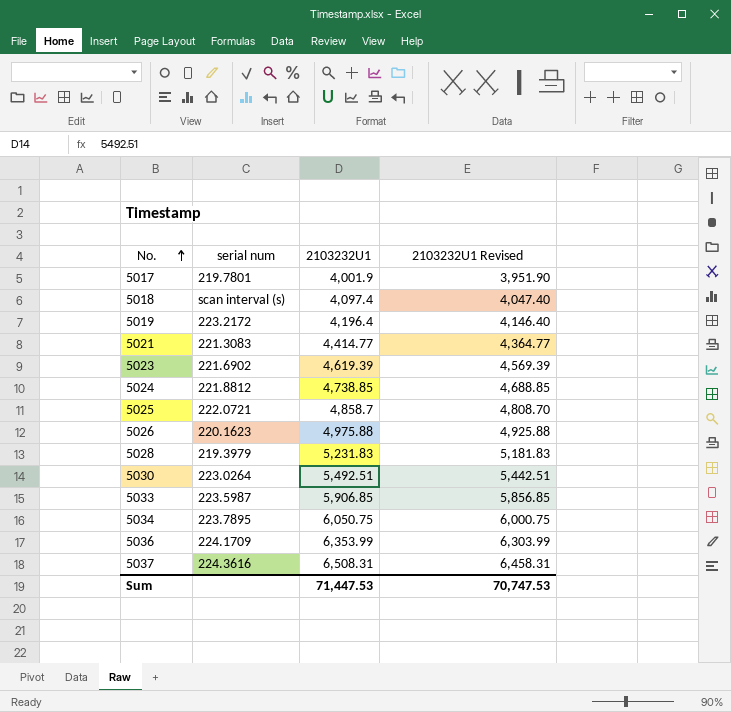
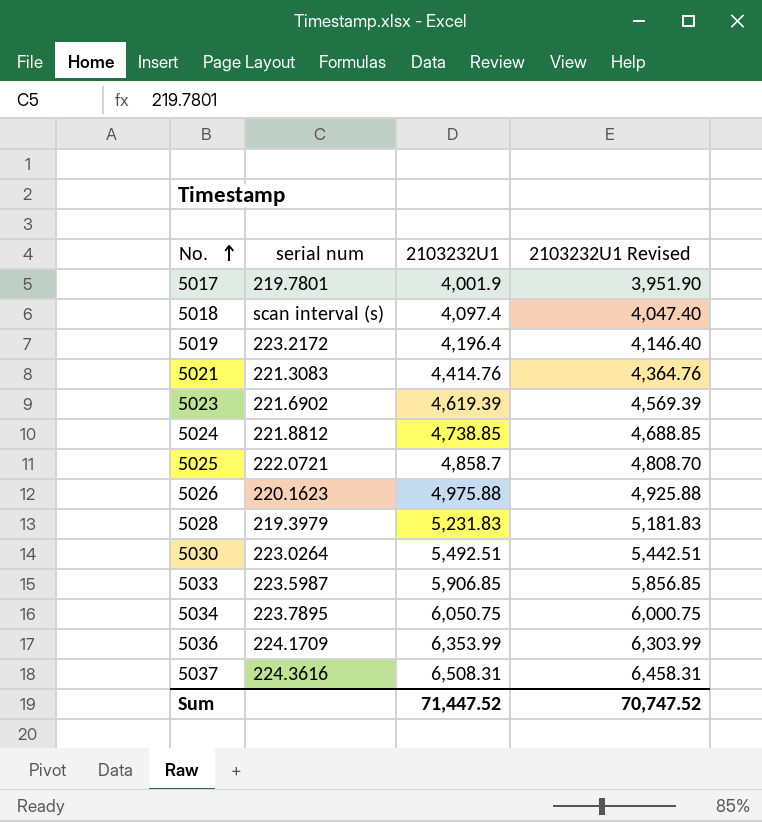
5021 | 2103232U1: 4,414.77 -> 4,414.76
5021 | 2103232U1 Revised: 4,364.77 -> 4,364.76
Sum | 2103232U1: 71,447.53 -> 71,447.52
Sum | 2103232U1 Revised: 70,747.53 -> 70,747.52

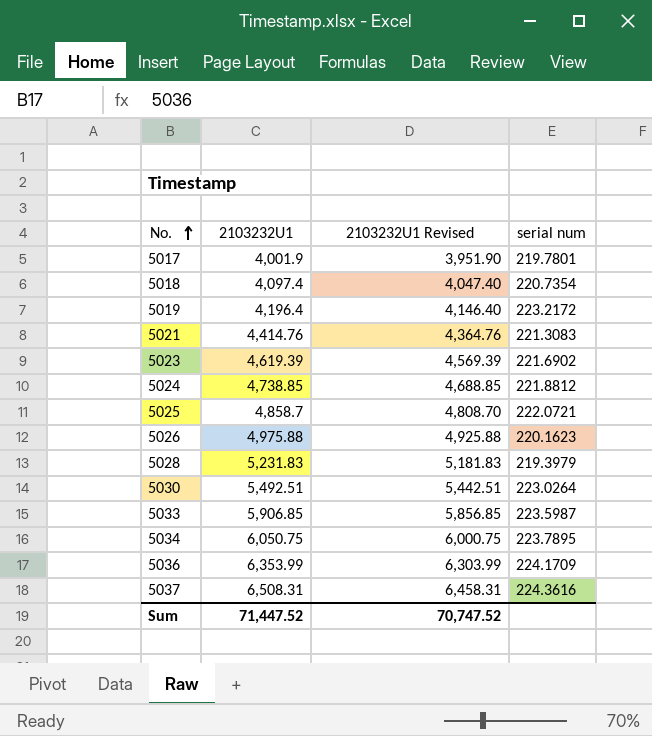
column serial num | position: 2 -> 4
5018 | serial num: scan interval (s) -> 220.7354

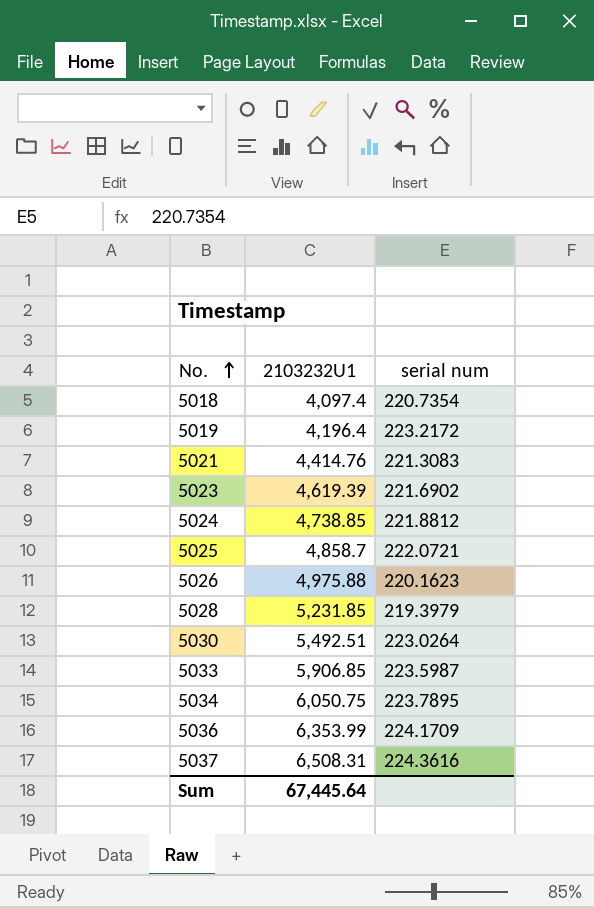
column 2103232U1 Revised | formula: [2103232U1] - 50 -> none
row 5017: 4,001.9 | 3,951.90 | 219.7801 -> none
5028 | 2103232U1: 5,231.83 -> 5,231.85
Sum | 2103232U1: 71,447.52 -> 67,445.64

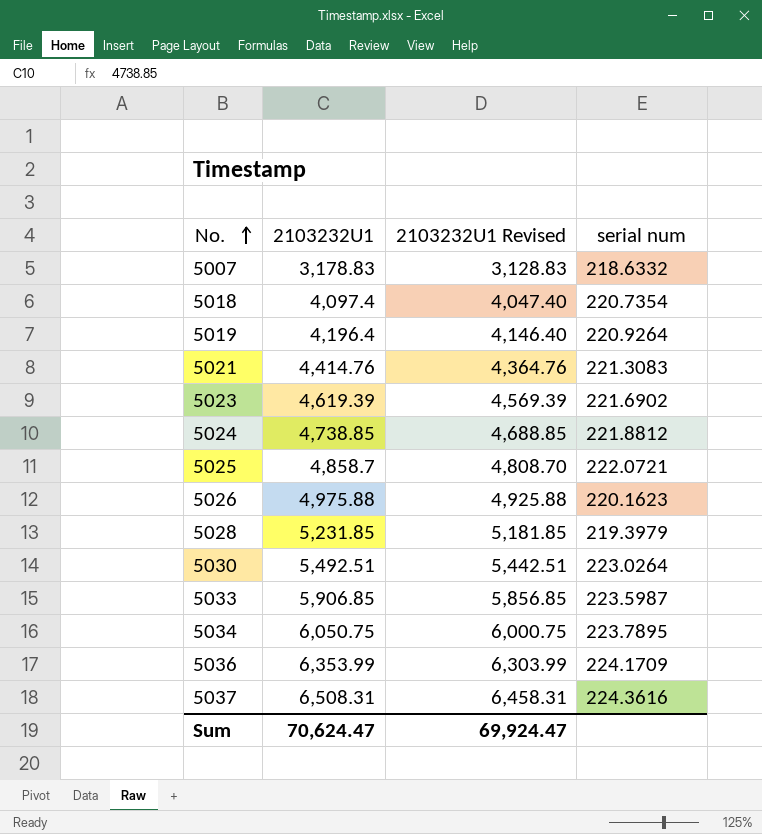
column 2103232U1 Revised | formula: none -> [2103232U1] - 50
row 5007: none -> 3,178.83 | 3,128.83 | 218.6332
5019 | serial num: 223.2172 -> 220.9264
Sum | 2103232U1: 67,445.64 -> 70,624.47

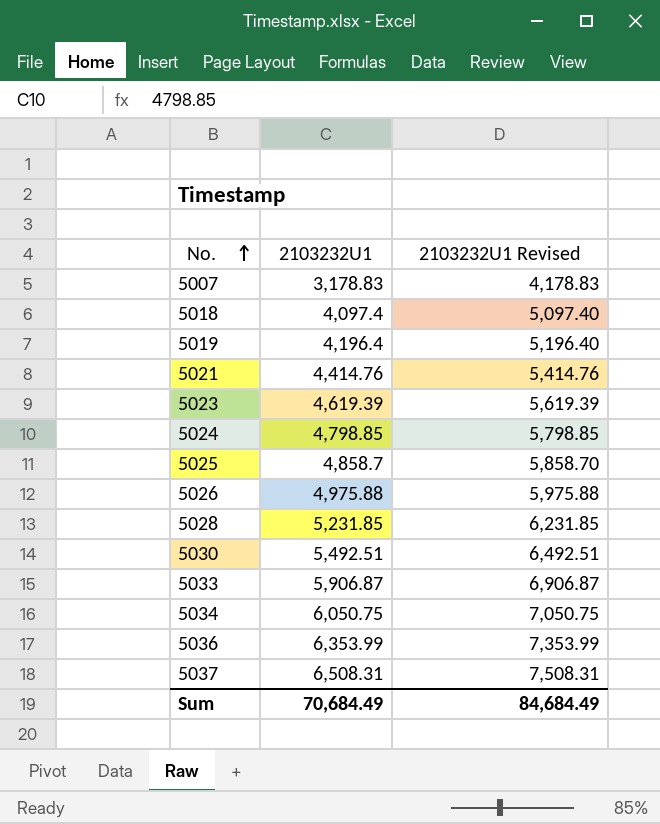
column serial num | position: 4 -> none
column 2103232U1 Revised | formula: [2103232U1] - 50 -> [2103232U1] + 1000
5024 | 2103232U1: 4,738.85 -> 4,798.85
5033 | 2103232U1: 5,906.85 -> 5,906.87
Sum | 2103232U1: 70,624.47 -> 70,684.49
Sum | 2103232U1 Revised: 69,924.47 -> 84,684.49

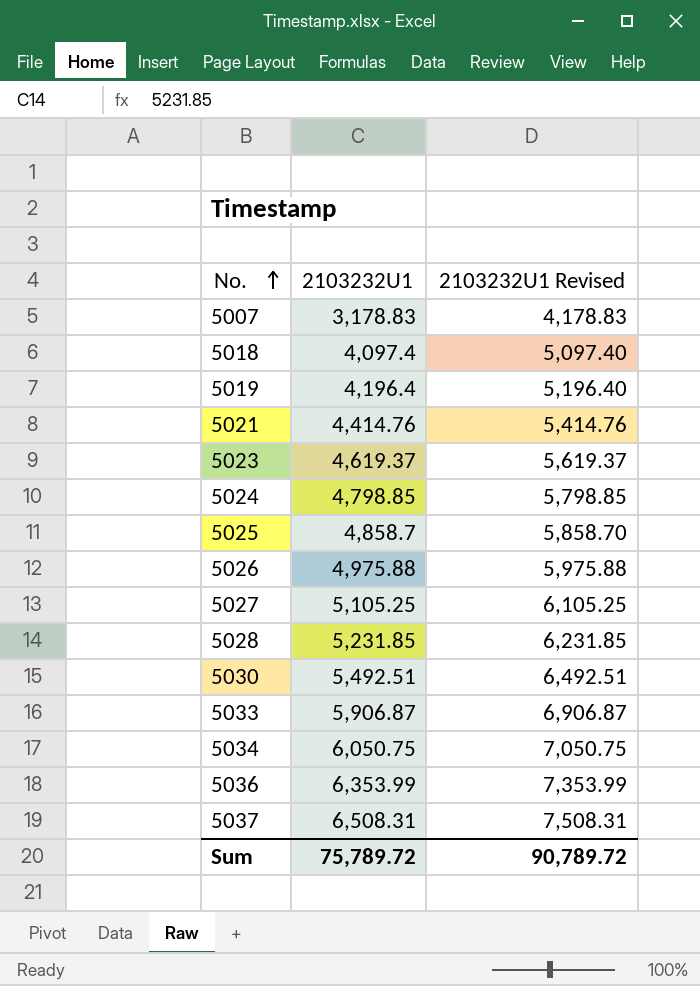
5023 | 2103232U1: 4,619.39 -> 4,619.37
5023 | 2103232U1 Revised: 5,619.39 -> 5,619.37
row 5027: none -> 5,105.25 | 6,105.25
Sum | 2103232U1: 70,684.49 -> 75,789.72
Sum | 2103232U1 Revised: 84,684.49 -> 90,789.72

